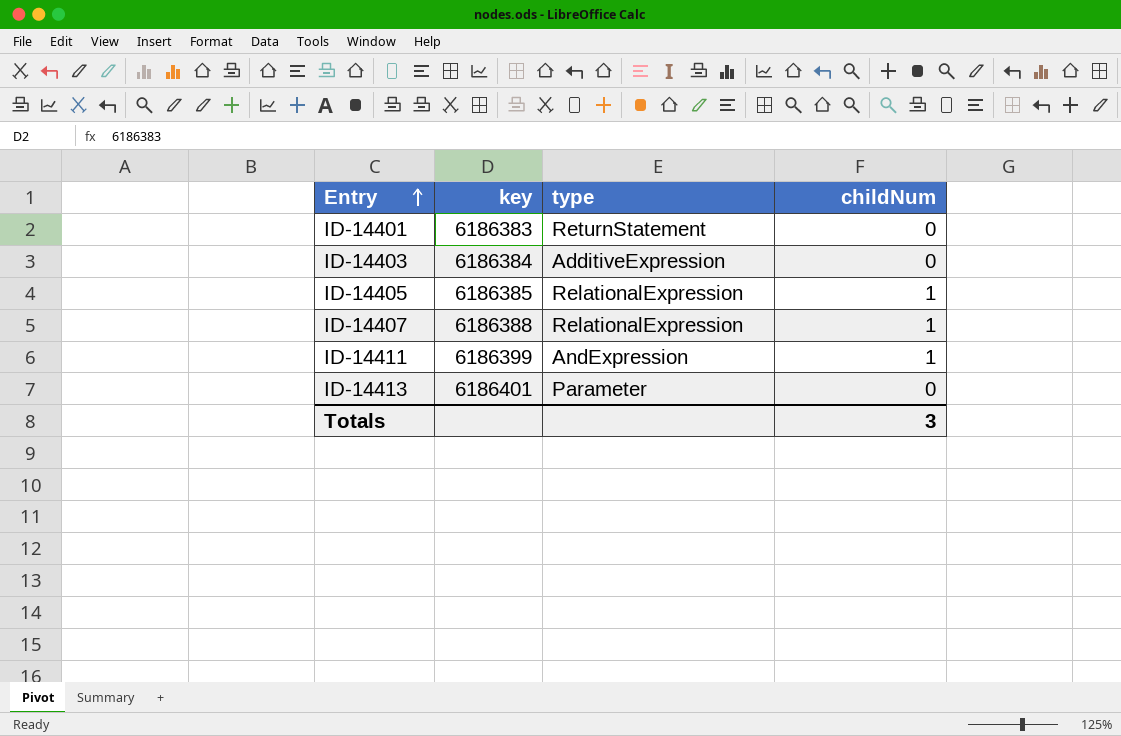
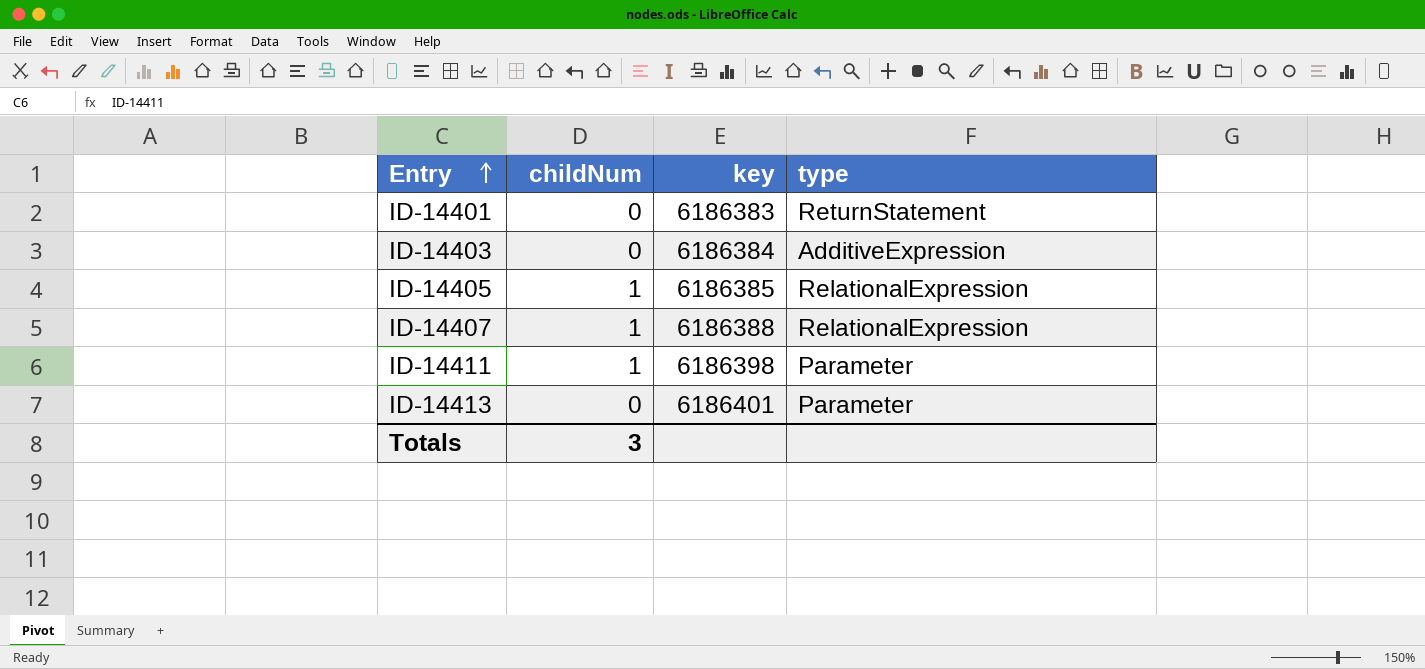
column childNum | position: 4 -> 2
ID-14411 | key: 6186399 -> 6186398
ID-14411 | type: AndExpression -> Parameter

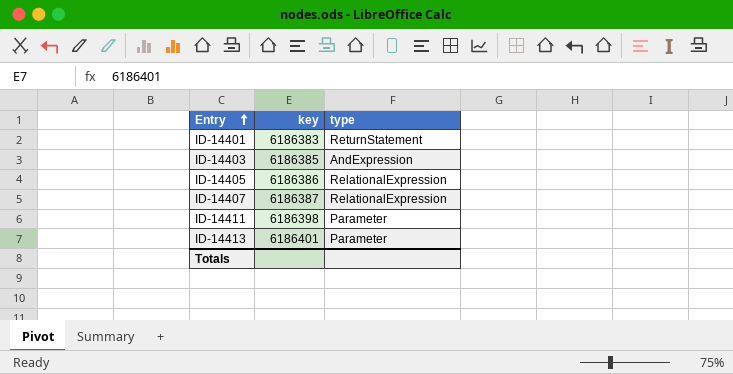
column childNum | position: 2 -> none
ID-14403 | key: 6186384 -> 6186385
ID-14403 | type: AdditiveExpression -> AndExpression
ID-14405 | key: 6186385 -> 6186386
ID-14407 | key: 6186388 -> 6186387

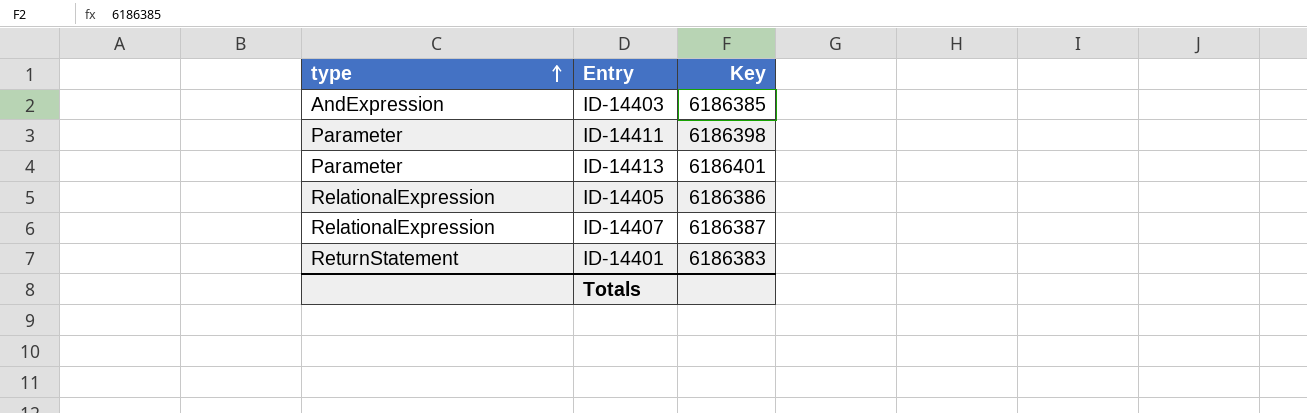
row order: Entry ascending -> type ascending
column type | position: 3 -> 1
column name: key -> Key

